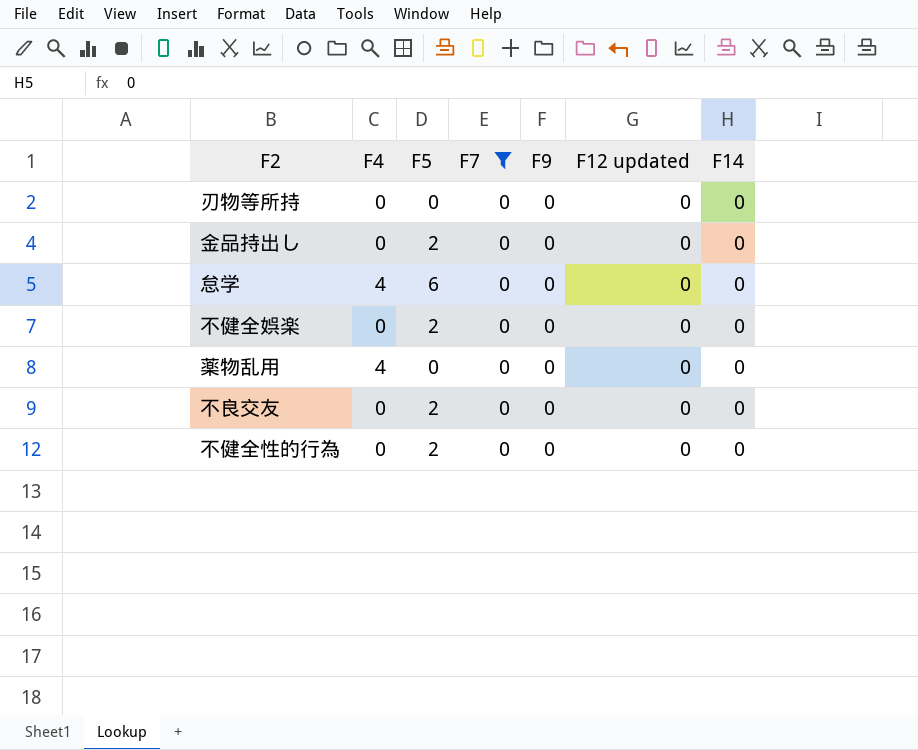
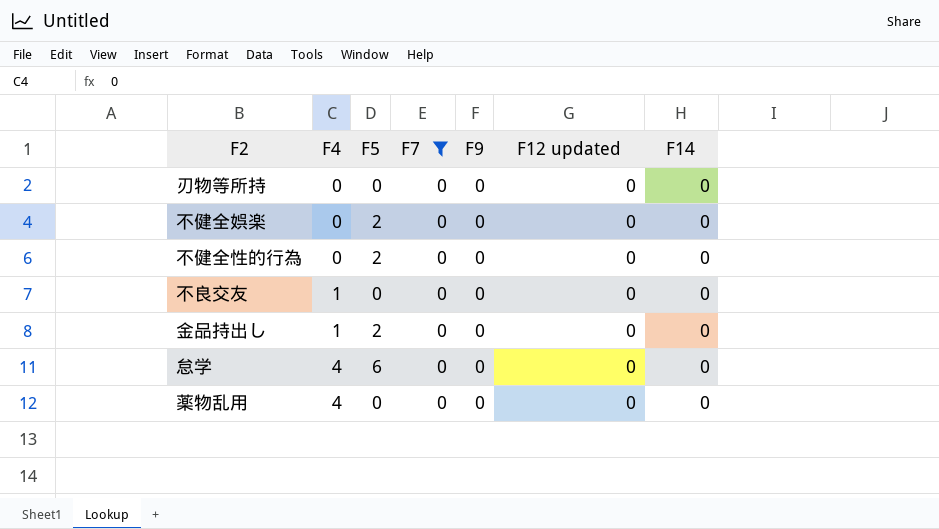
row order: none -> F4 ascending
不良交友 | F4: 0 -> 1
不良交友 | F5: 2 -> 0
金品持出し | F4: 0 -> 1

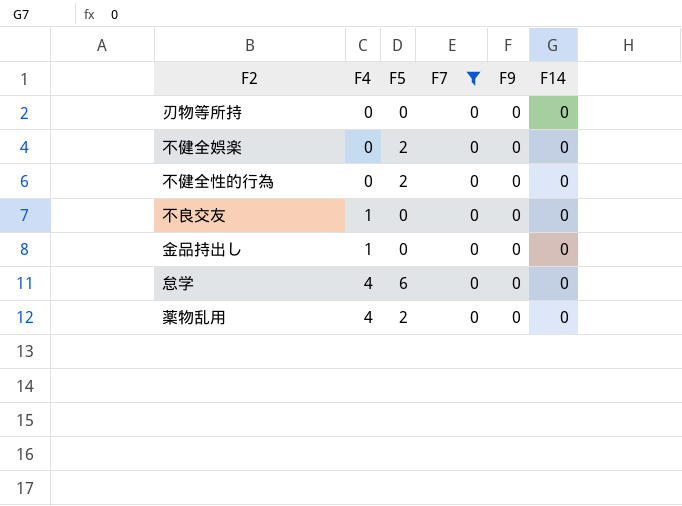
column F12 updated | position: 6 -> none
金品持出し | F5: 2 -> 0
薬物乱用 | F5: 0 -> 2

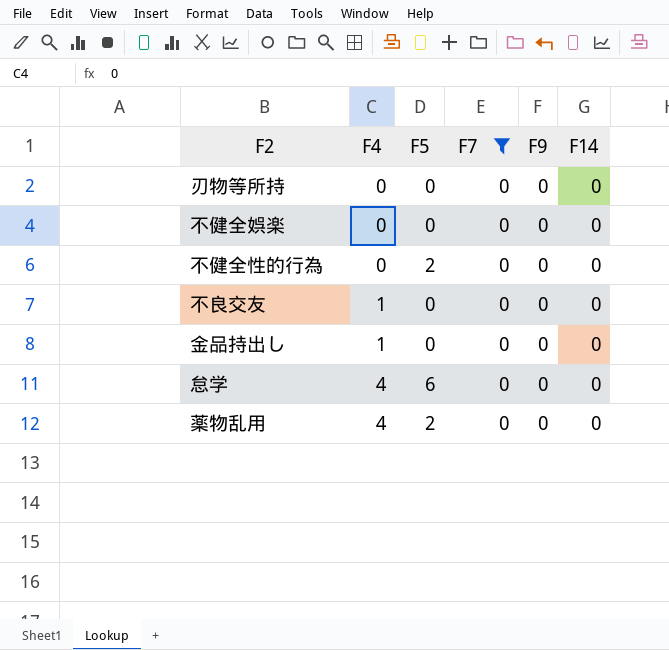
不健全娯楽 | F5: 2 -> 0

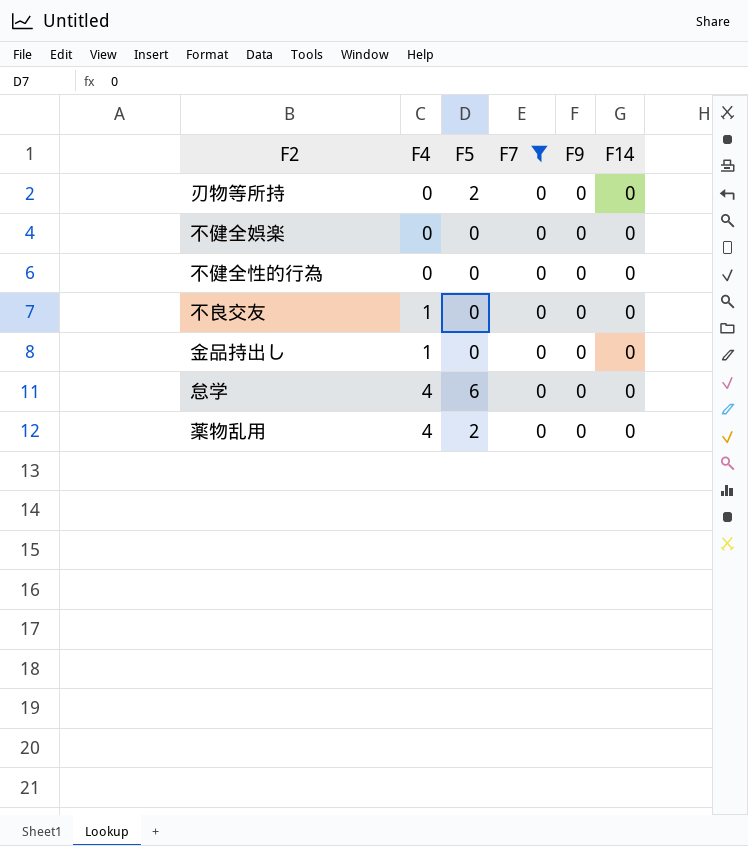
刃物等所持 | F5: 0 -> 2
不健全性的行為 | F5: 2 -> 0

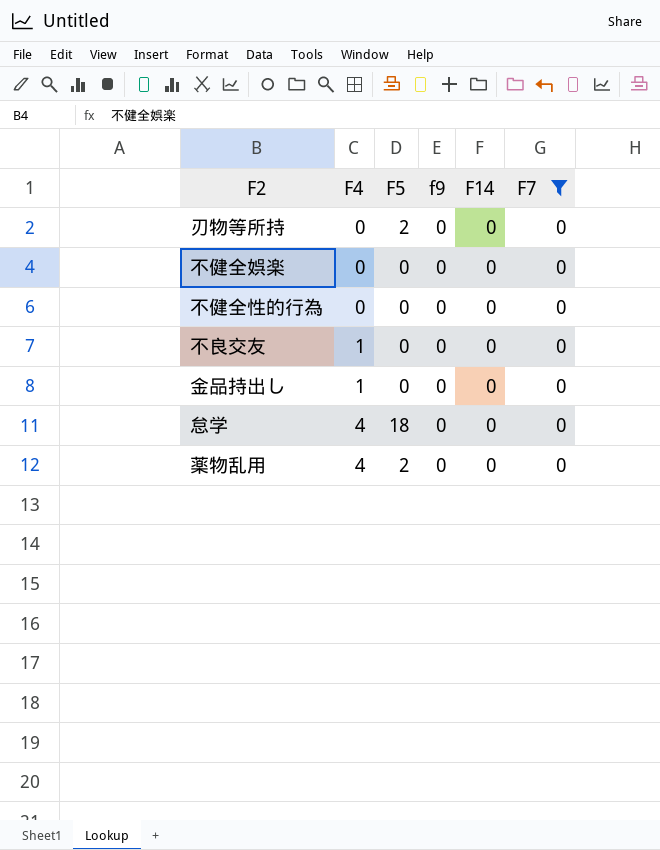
column name: F9 -> f9
column F7 | position: 4 -> 6
怠学 | F5: 6 -> 18

